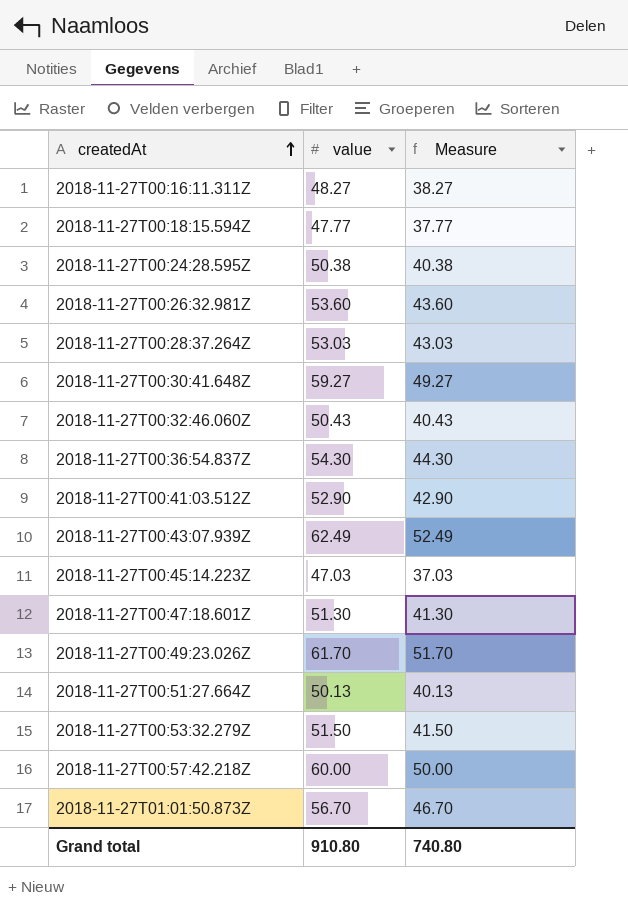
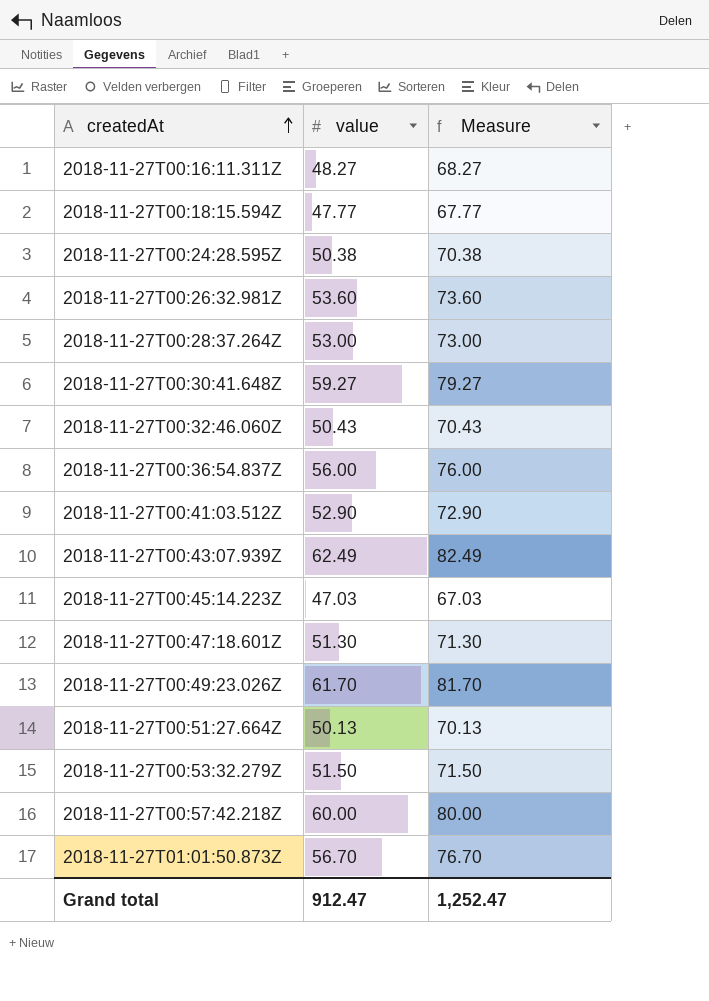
column Measure | formula: [value] - 10 -> [value] + 20
2018-11-27T00:28:37.264Z | value: 53.03 -> 53.00
2018-11-27T00:36:54.837Z | value: 54.30 -> 56.00
Grand total | value: 910.80 -> 912.47
Grand total | Measure: 740.80 -> 1,252.47

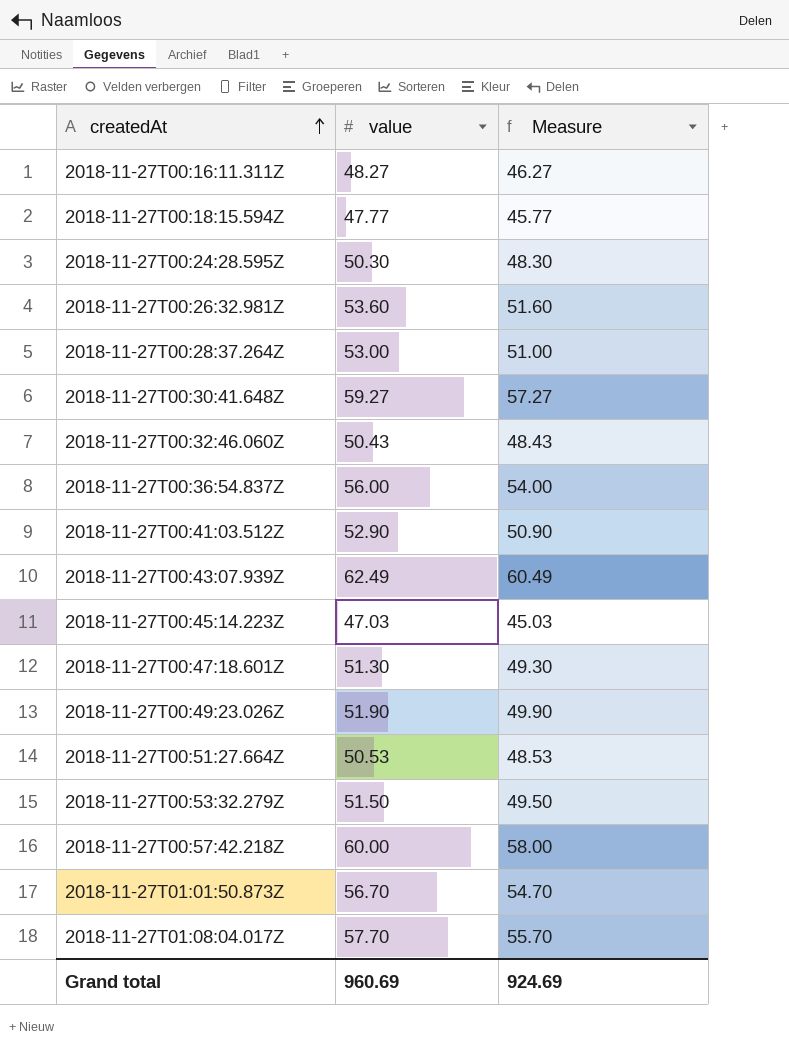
column Measure | formula: [value] + 20 -> [value] - 2
2018-11-27T00:24:28.595Z | value: 50.38 -> 50.30
2018-11-27T00:49:23.026Z | value: 61.70 -> 51.90
2018-11-27T00:51:27.664Z | value: 50.13 -> 50.53
row 2018-11-27T01:08:04.017Z: none -> 57.70 | 55.70
Grand total | value: 912.47 -> 960.69
Grand total | Measure: 1,252.47 -> 924.69

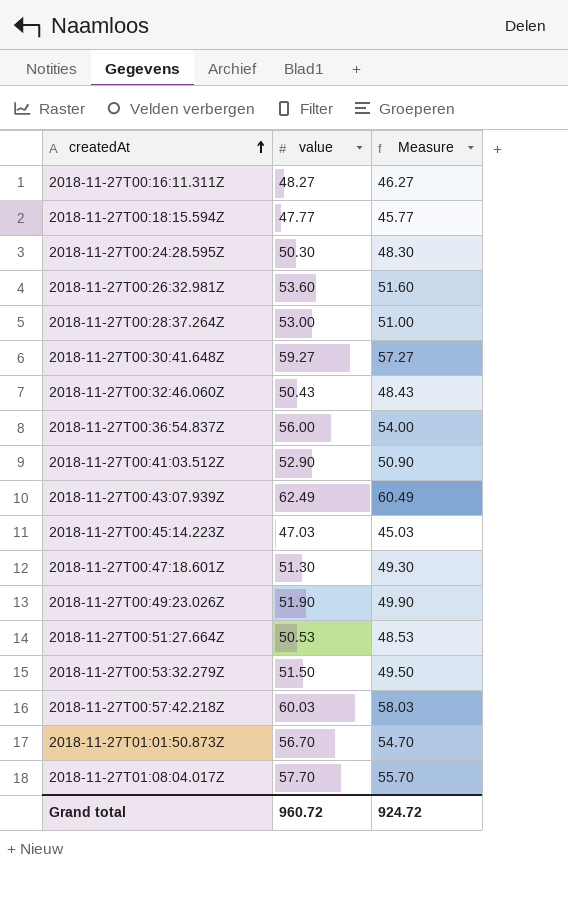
2018-11-27T00:57:42.218Z | value: 60.00 -> 60.03
2018-11-27T00:57:42.218Z | Measure: 58.00 -> 58.03
Grand total | value: 960.69 -> 960.72
Grand total | Measure: 924.69 -> 924.72

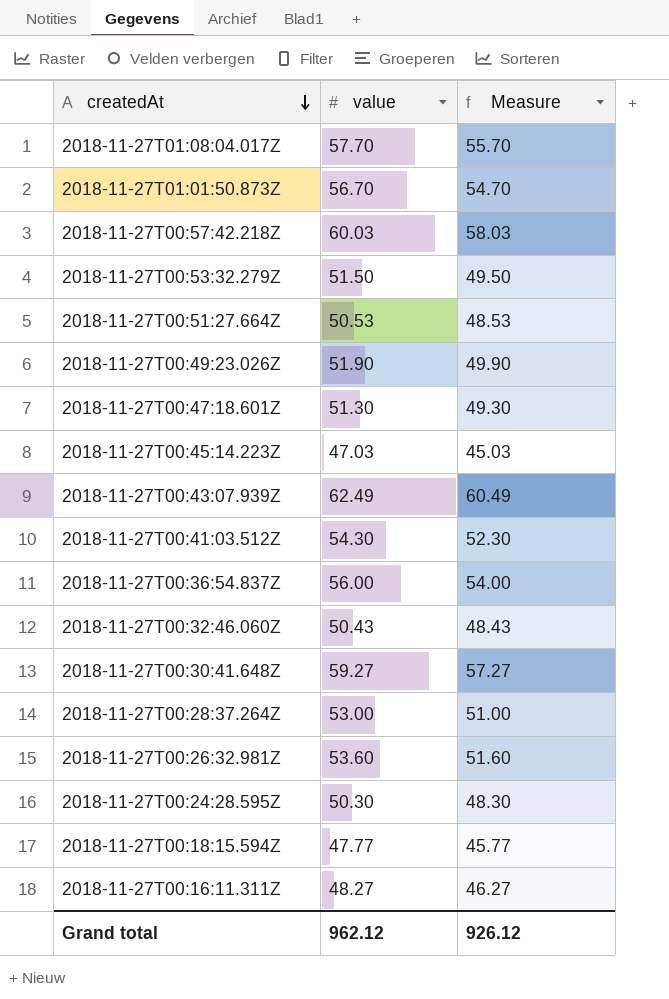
row order: createdAt ascending -> createdAt descending
2018-11-27T00:41:03.512Z | value: 52.90 -> 54.30
2018-11-27T00:41:03.512Z | Measure: 50.90 -> 52.30
Grand total | value: 960.72 -> 962.12
Grand total | Measure: 924.72 -> 926.12

